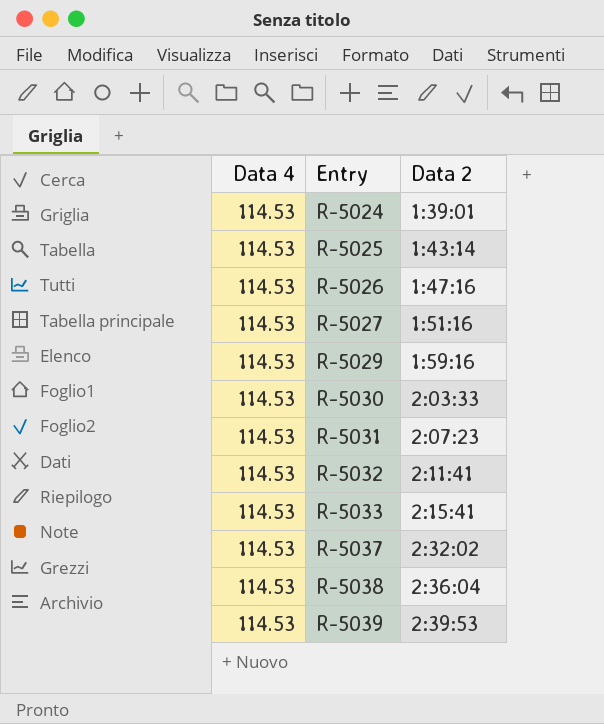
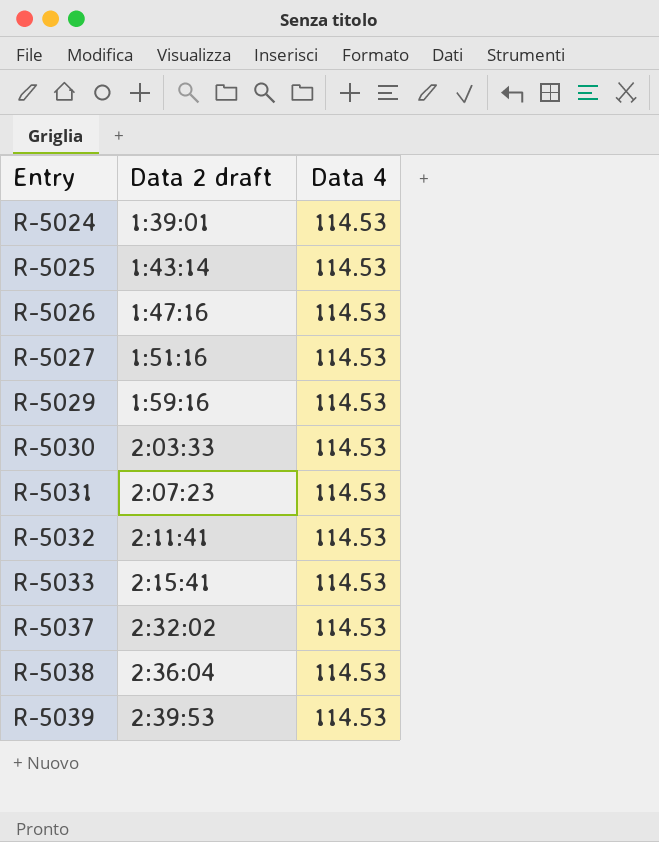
column name: Data 2 -> Data 2 draft
column Data 4 | position: 1 -> 3

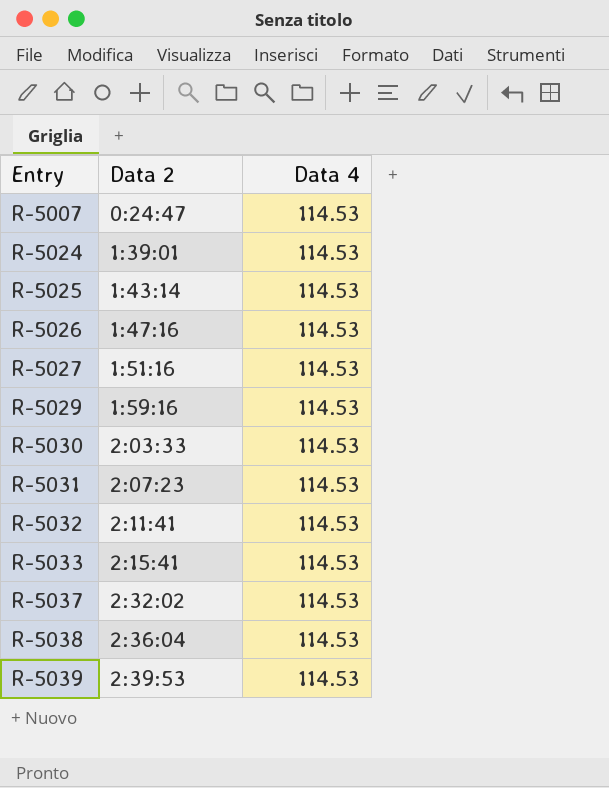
column name: Data 2 draft -> Data 2
row R-5007: none -> 0:24:47 | 114.53

